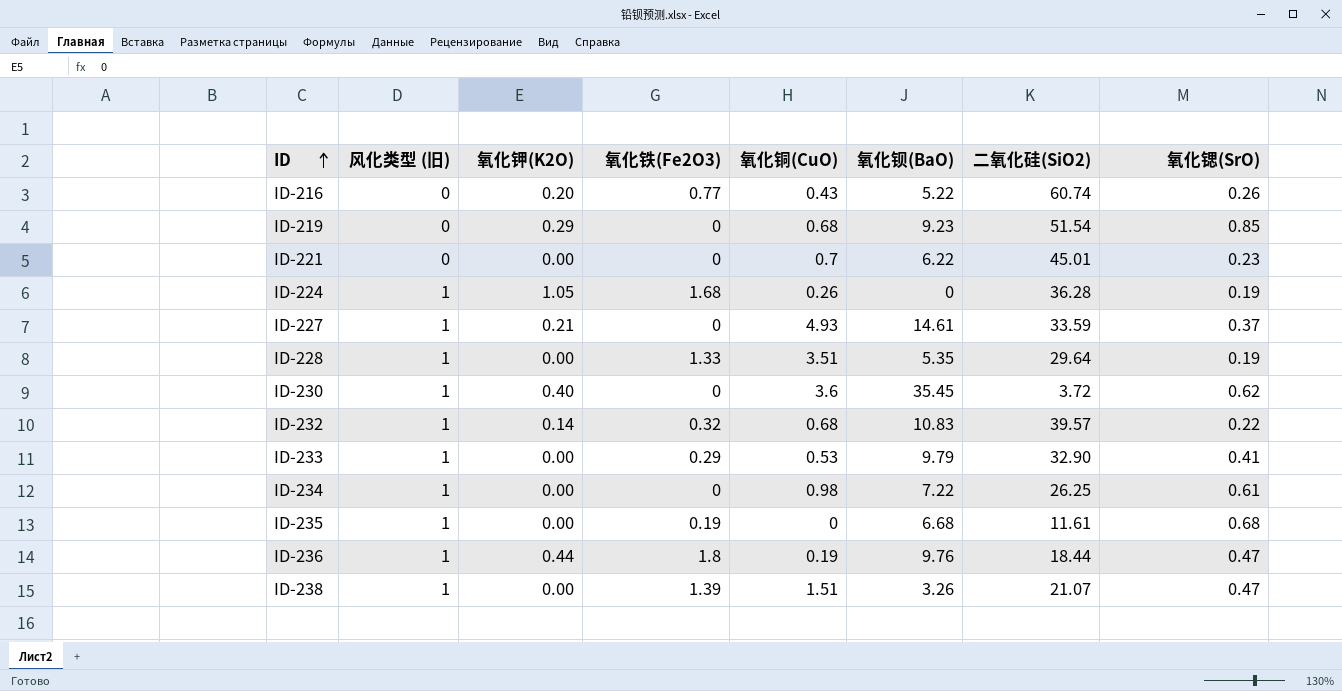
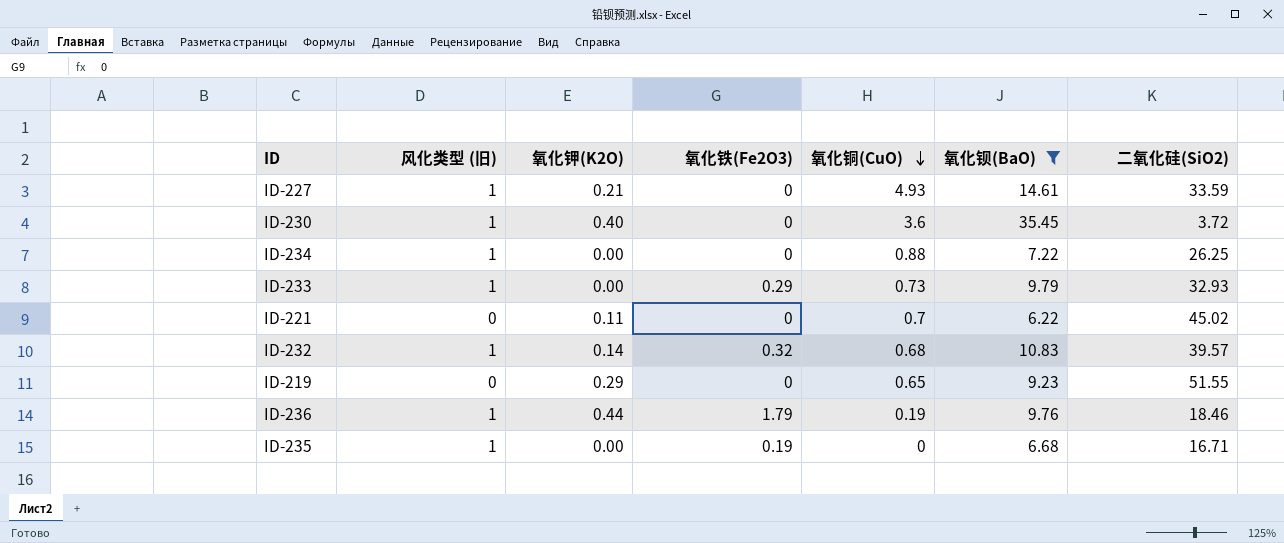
filter: none -> 氧化钡(BaO) >= 6.22
row order: ID ascending -> 氧化铜(CuO) descending
column 氧化锶(SrO) | position: 8 -> none
ID-234 | 氧化铜(CuO): 0.98 -> 0.88
ID-233 | 氧化铜(CuO): 0.53 -> 0.73
ID-233 | 二氧化硅(SiO2): 32.90 -> 32.93
ID-221 | 氧化钾(K2O): 0.00 -> 0.11
ID-221 | 二氧化硅(SiO2): 45.01 -> 45.02
ID-219 | 氧化铜(CuO): 0.68 -> 0.65
ID-219 | 二氧化硅(SiO2): 51.54 -> 51.55
ID-236 | 氧化铁(Fe2O3): 1.8 -> 1.79
ID-236 | 二氧化硅(SiO2): 18.44 -> 18.46
ID-235 | 二氧化硅(SiO2): 11.61 -> 16.71

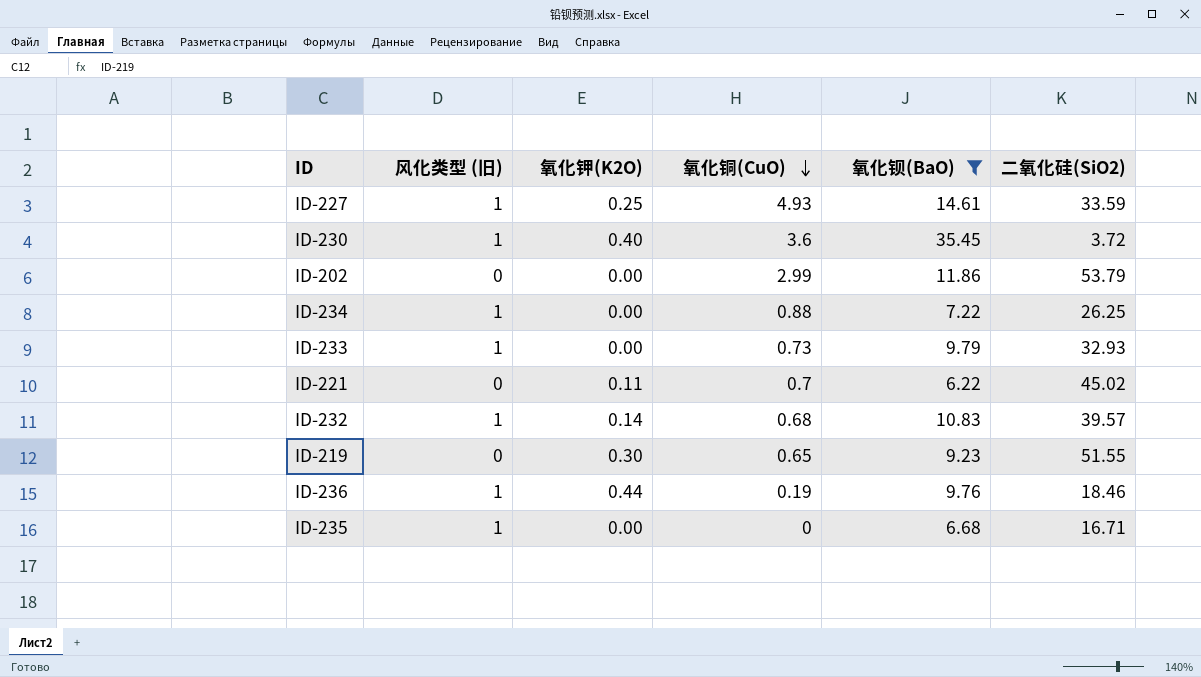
column 氧化铁(Fe2O3) | position: 4 -> none
ID-227 | 氧化钾(K2O): 0.21 -> 0.25
row ID-202: none -> 0 | 0.00 | 2.99 | 11.86 | 53.79
ID-219 | 氧化钾(K2O): 0.29 -> 0.30

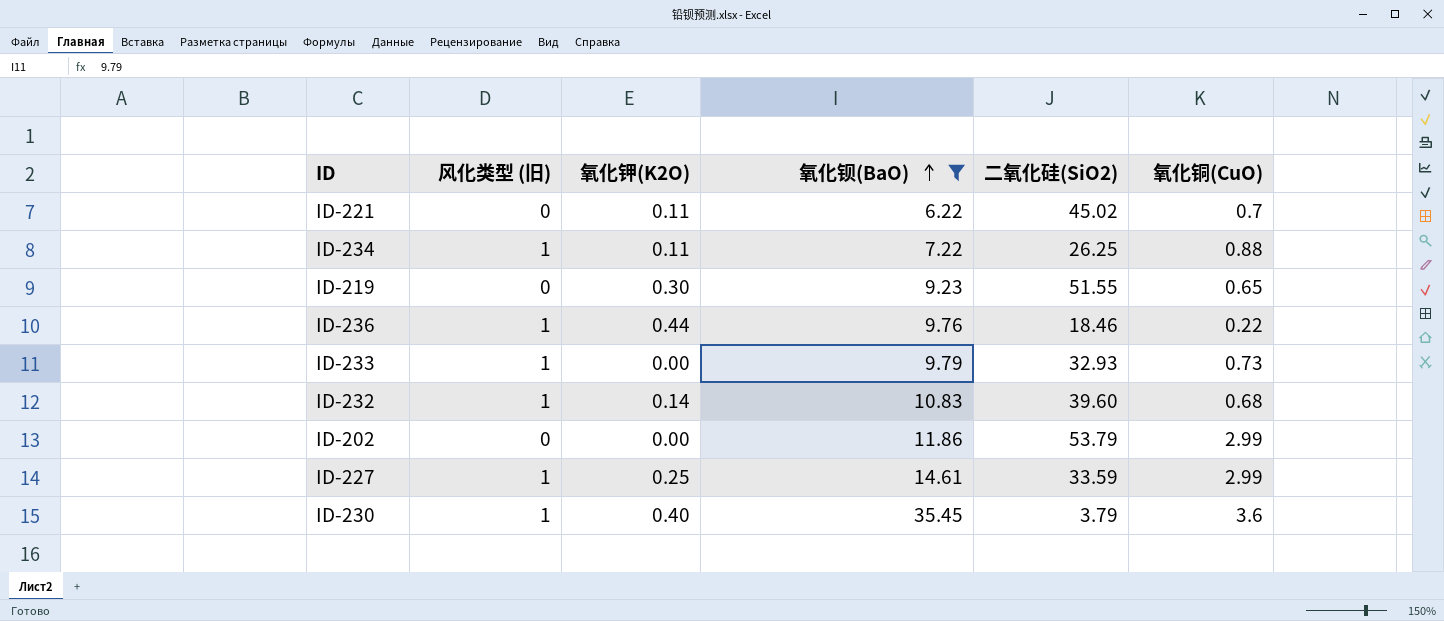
row order: 氧化铜(CuO) descending -> 氧化钡(BaO) ascending
column 氧化铜(CuO) | position: 4 -> 6
row ID-235: 1 | 0.00 | 0 | 6.68 | 16.71 -> none
ID-234 | 氧化钾(K2O): 0.00 -> 0.11
ID-236 | 氧化铜(CuO): 0.19 -> 0.22
ID-232 | 二氧化硅(SiO2): 39.57 -> 39.60
ID-227 | 氧化铜(CuO): 4.93 -> 2.99
ID-230 | 二氧化硅(SiO2): 3.72 -> 3.79

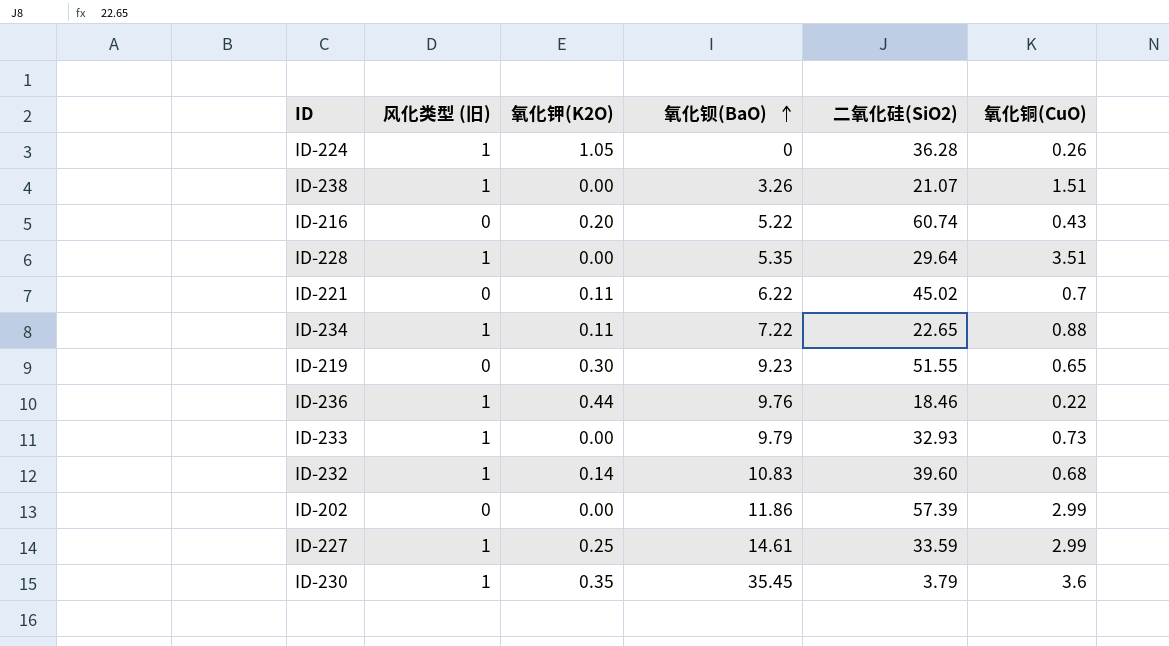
filter: 氧化钡(BaO) >= 6.22 -> none
ID-234 | 二氧化硅(SiO2): 26.25 -> 22.65
ID-202 | 二氧化硅(SiO2): 53.79 -> 57.39
ID-230 | 氧化钾(K2O): 0.40 -> 0.35

